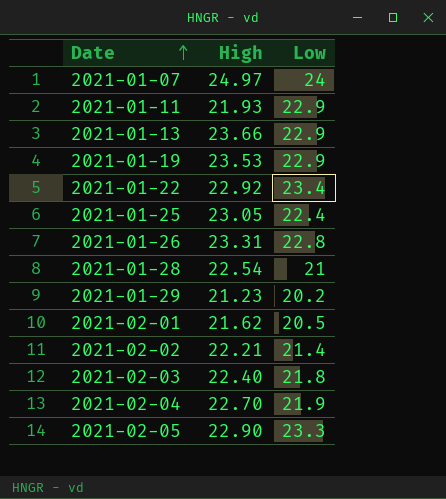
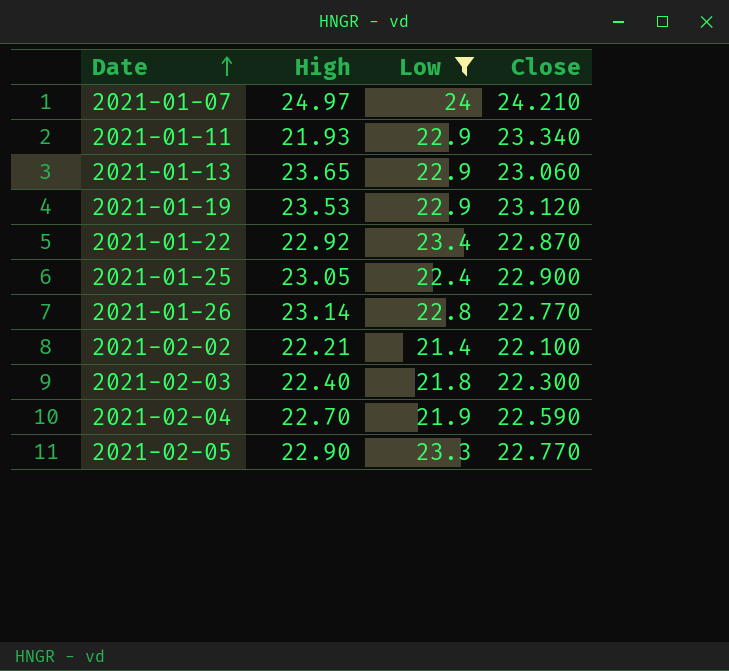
filter: none -> Low >= 21.4
column Close | position: none -> 4
2021-01-13 | High: 23.66 -> 23.65
2021-01-26 | High: 23.31 -> 23.14

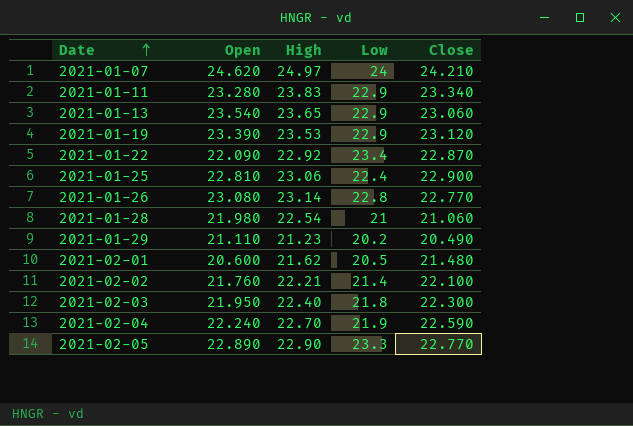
filter: Low >= 21.4 -> none
column Open | position: none -> 2
2021-01-11 | High: 21.93 -> 23.83
2021-01-25 | High: 23.05 -> 23.06

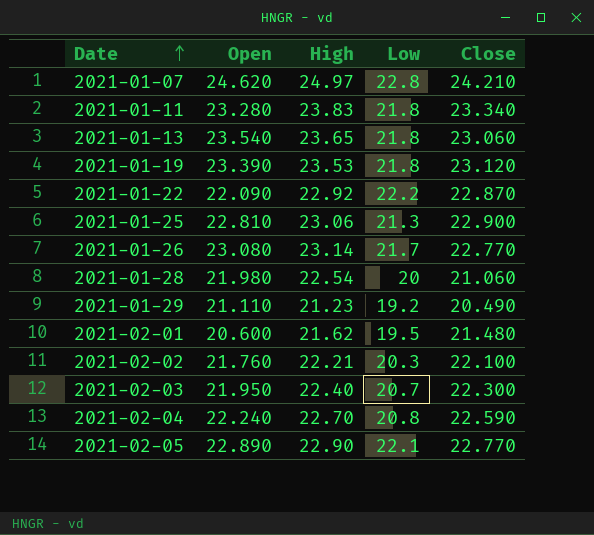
2021-01-07 | Low: 24 -> 22.8
2021-01-11 | Low: 22.9 -> 21.8
2021-01-13 | Low: 22.9 -> 21.8
2021-01-19 | Low: 22.9 -> 21.8
2021-01-22 | Low: 23.4 -> 22.2
2021-01-25 | Low: 22.4 -> 21.3
2021-01-26 | Low: 22.8 -> 21.7
2021-01-28 | Low: 21 -> 20
2021-01-29 | Low: 20.2 -> 19.2
2021-02-01 | Low: 20.5 -> 19.5
2021-02-02 | Low: 21.4 -> 20.3
2021-02-03 | Low: 21.8 -> 20.7
2021-02-04 | Low: 21.9 -> 20.8
2021-02-05 | Low: 23.3 -> 22.1

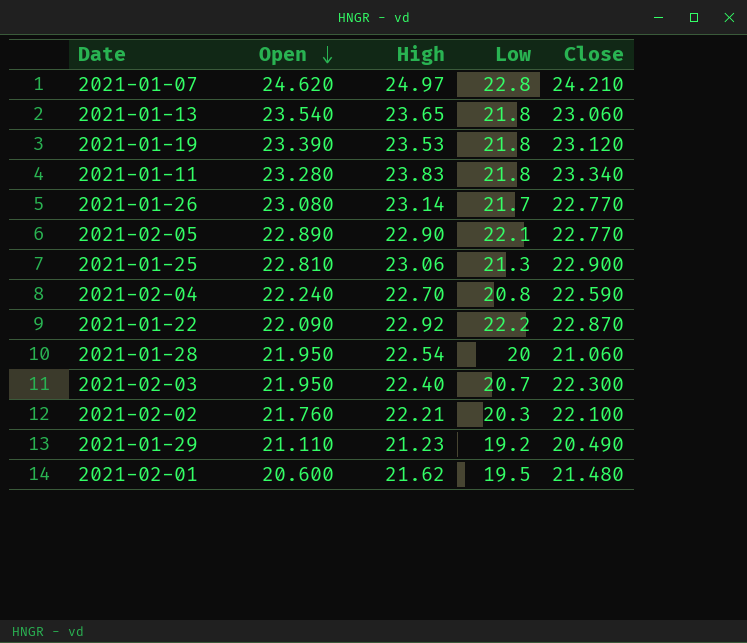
row order: Date ascending -> Open descending
2021-01-28 | Open: 21.980 -> 21.950

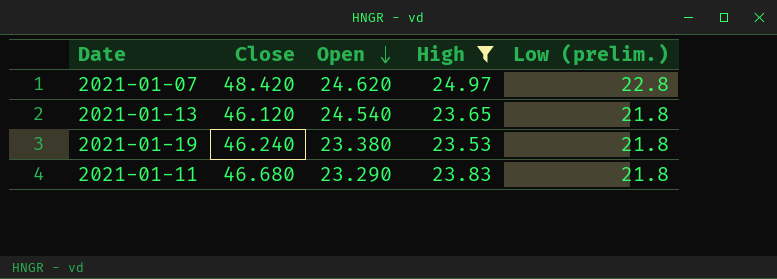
filter: none -> High >= 23.53
column Close | position: 5 -> 2
column name: Low -> Low (prelim.)
2021-01-07 | Close: 24.210 -> 48.420
2021-01-13 | Close: 23.060 -> 46.120
2021-01-13 | Open: 23.540 -> 24.540
2021-01-19 | Close: 23.120 -> 46.240
2021-01-19 | Open: 23.390 -> 23.380
2021-01-11 | Close: 23.340 -> 46.680
2021-01-11 | Open: 23.280 -> 23.290

